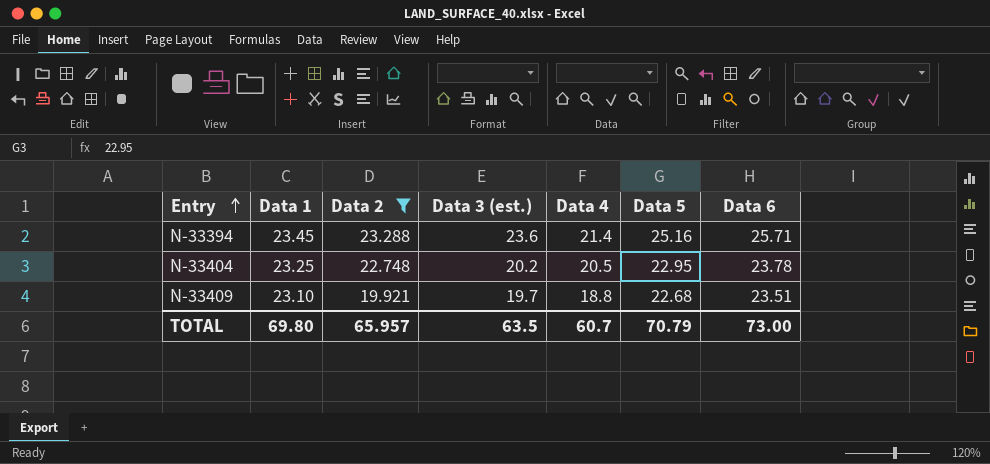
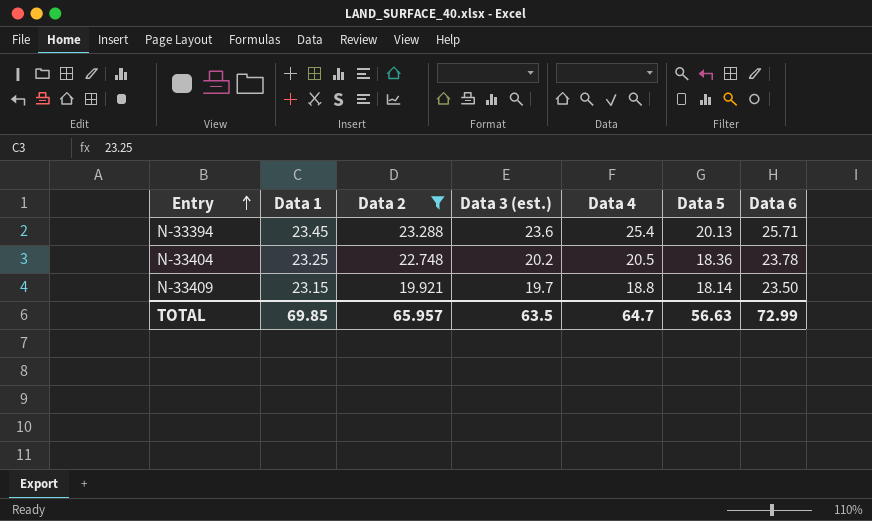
N-33394 | Data 4: 21.4 -> 25.4
N-33394 | Data 5: 25.16 -> 20.13
N-33404 | Data 5: 22.95 -> 18.36
N-33409 | Data 1: 23.10 -> 23.15
N-33409 | Data 5: 22.68 -> 18.14
N-33409 | Data 6: 23.51 -> 23.50
TOTAL | Data 1: 69.80 -> 69.85
TOTAL | Data 4: 60.7 -> 64.7
TOTAL | Data 5: 70.79 -> 56.63
TOTAL | Data 6: 73.00 -> 72.99

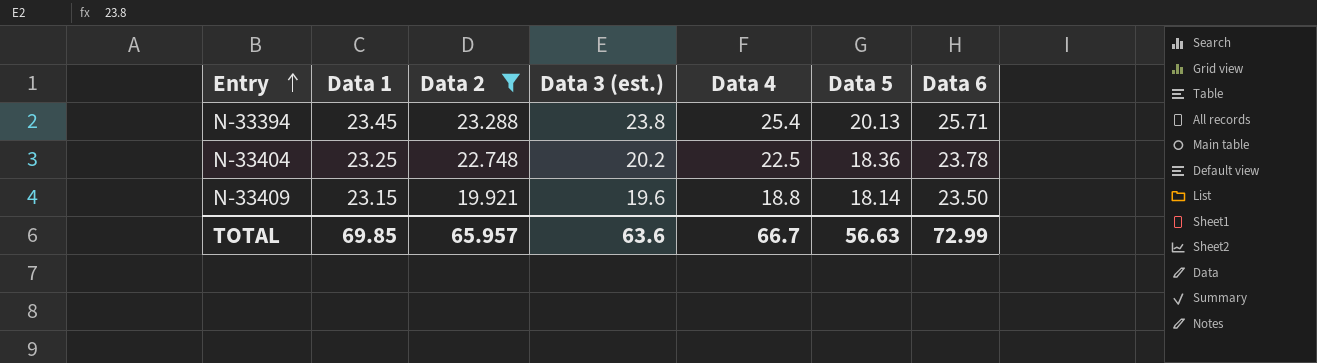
N-33394 | Data 3 (est.): 23.6 -> 23.8
N-33404 | Data 4: 20.5 -> 22.5
N-33409 | Data 3 (est.): 19.7 -> 19.6
TOTAL | Data 3 (est.): 63.5 -> 63.6
TOTAL | Data 4: 64.7 -> 66.7

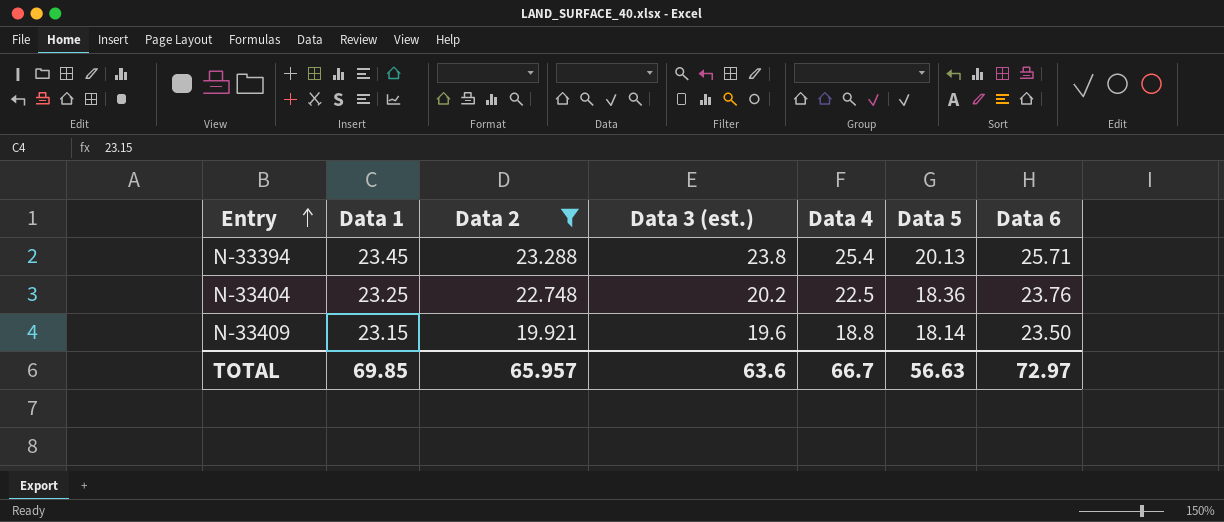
N-33404 | Data 6: 23.78 -> 23.76
TOTAL | Data 6: 72.99 -> 72.97

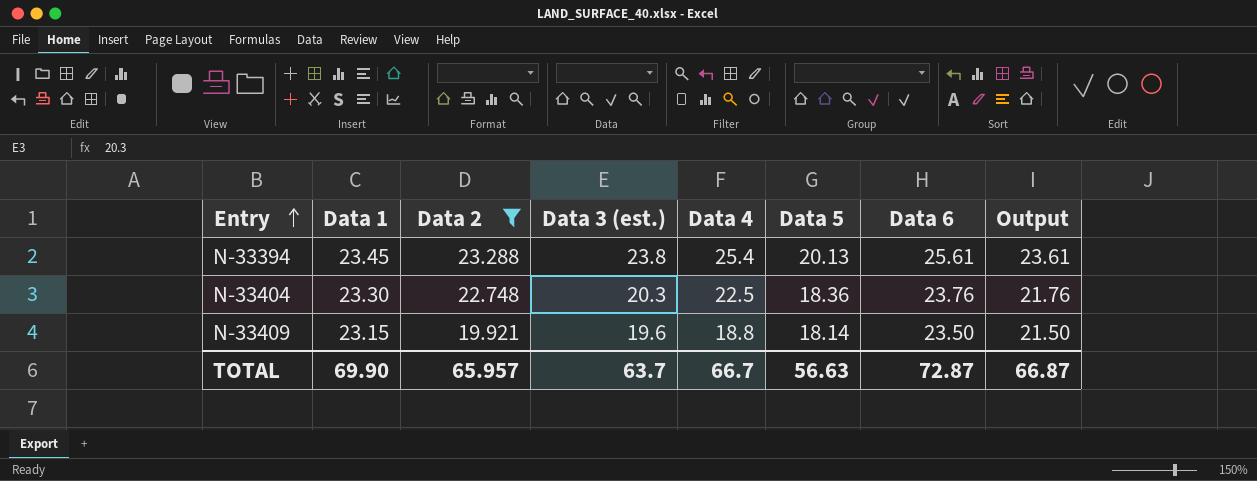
column Output | formula: none -> [Data 6] - 2
N-33394 | Data 6: 25.71 -> 25.61
N-33404 | Data 1: 23.25 -> 23.30
N-33404 | Data 3 (est.): 20.2 -> 20.3
TOTAL | Data 1: 69.85 -> 69.90
TOTAL | Data 3 (est.): 63.6 -> 63.7
TOTAL | Data 6: 72.97 -> 72.87

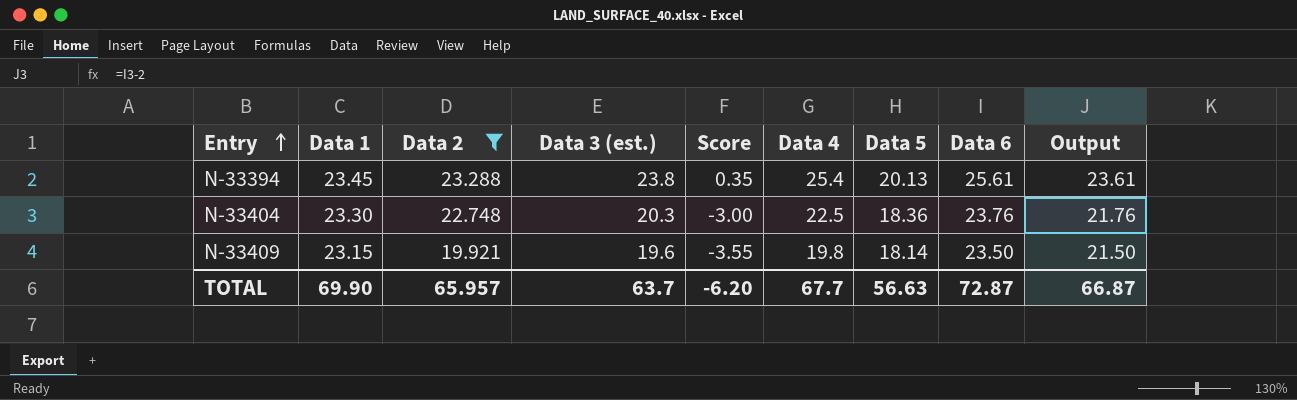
column Score | formula: none -> [Data 3 (est.)] - [Data 1]
N-33409 | Data 4: 18.8 -> 19.8
TOTAL | Data 4: 66.7 -> 67.7

